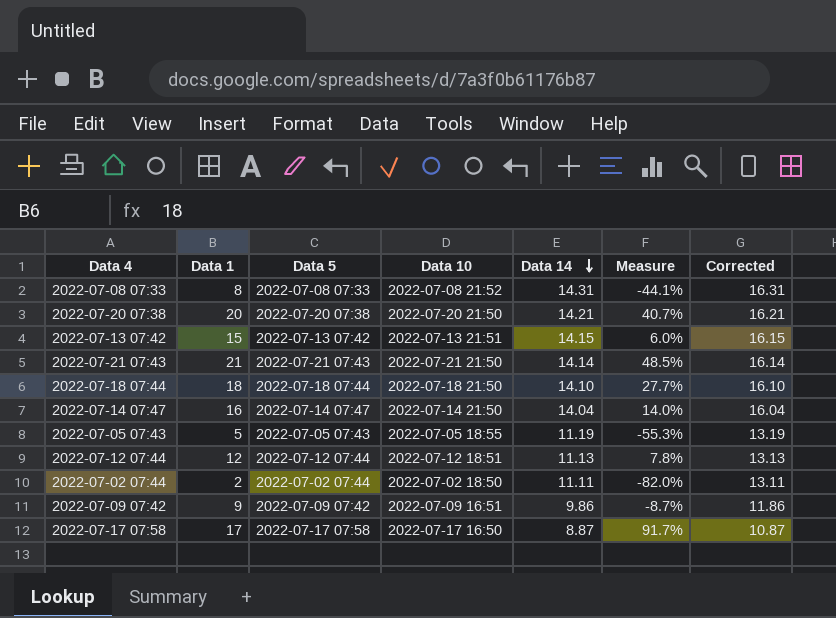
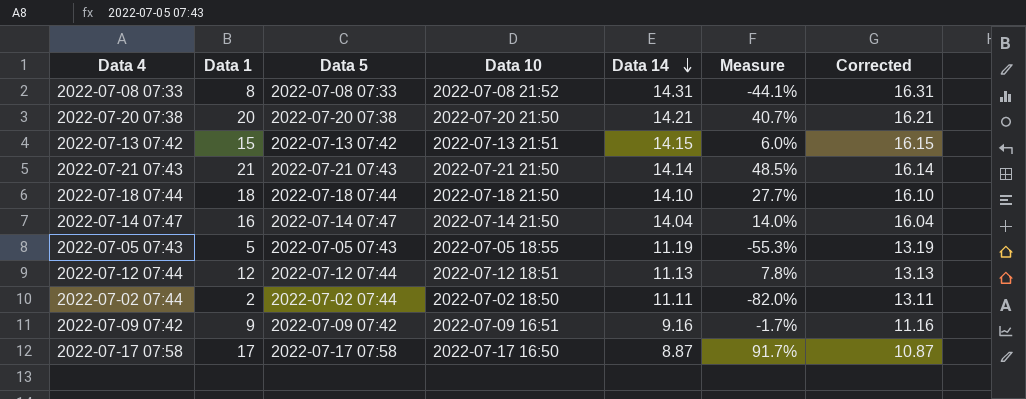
2022-07-09 07:42 | Data 14: 9.86 -> 9.16
2022-07-09 07:42 | Measure: -8.7% -> -1.7%
2022-07-09 07:42 | Corrected: 11.86 -> 11.16

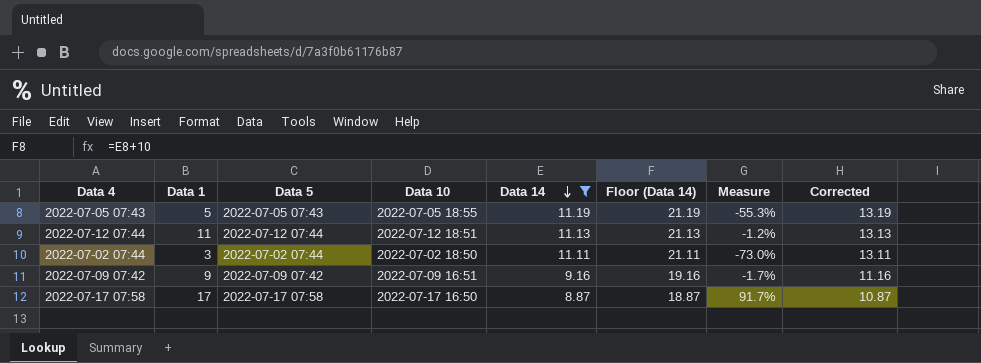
filter: none -> Data 14 <= 11.19
column Floor (Data 14) | formula: none -> [Data 14] + 10
2022-07-12 07:44 | Data 1: 12 -> 11
2022-07-12 07:44 | Measure: 7.8% -> -1.2%
2022-07-02 07:44 | Data 1: 2 -> 3
2022-07-02 07:44 | Measure: -82.0% -> -73.0%

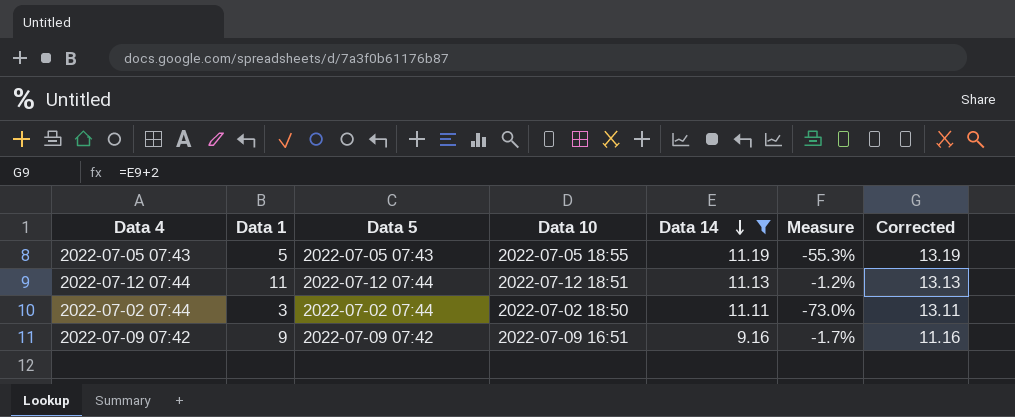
column Floor (Data 14) | formula: [Data 14] + 10 -> none
row 2022-07-17 07:58: 17 | 2022-07-17 07:58 | 2022-07-17 16:50 | 8.87 | 18.87 | 91.7% | 10.87 -> none

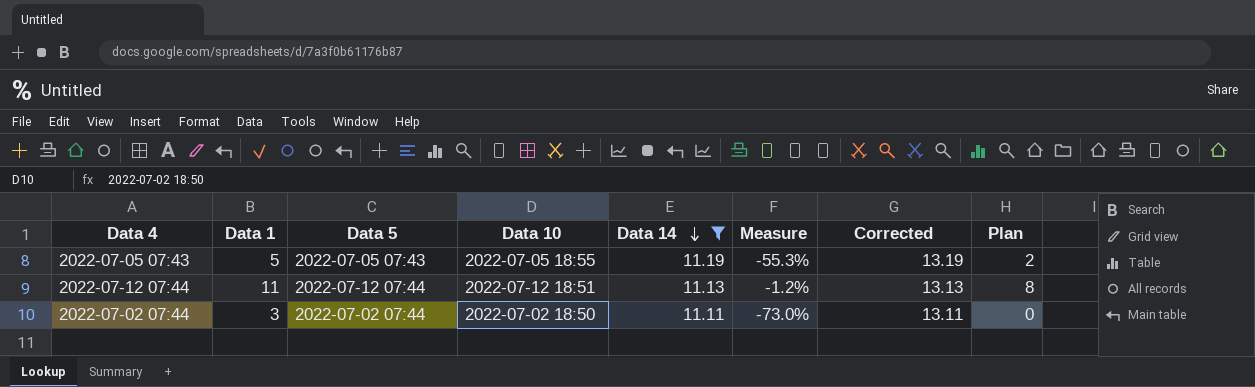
column Plan | formula: none -> [Data 1] - 3
row 2022-07-09 07:42: 9 | 2022-07-09 07:42 | 2022-07-09 16:51 | 9.16 | -1.7% | 11.16 -> none

